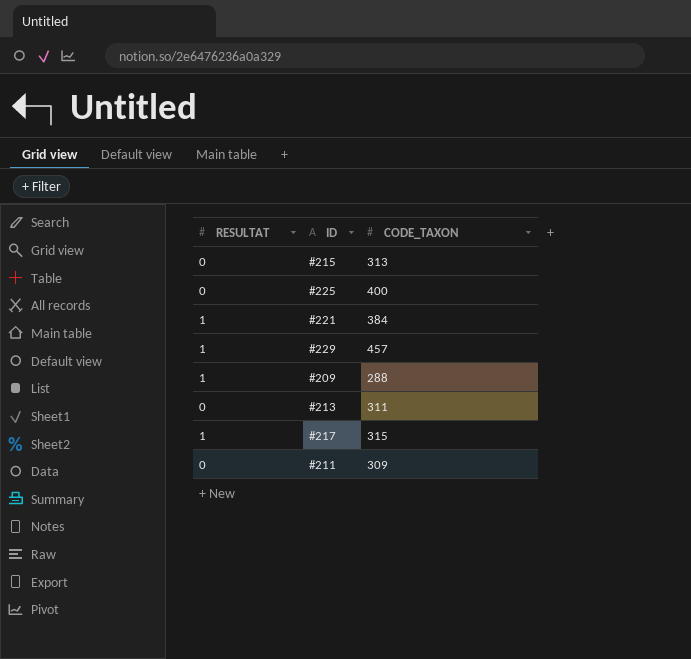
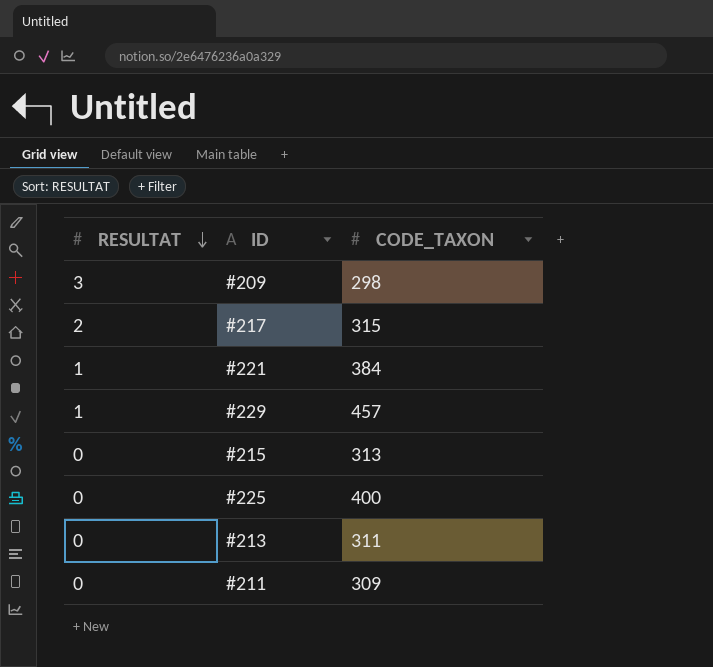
row order: none -> RESULTAT descending
#209 | RESULTAT: 1 -> 3
#209 | CODE_TAXON: 288 -> 298
#217 | RESULTAT: 1 -> 2

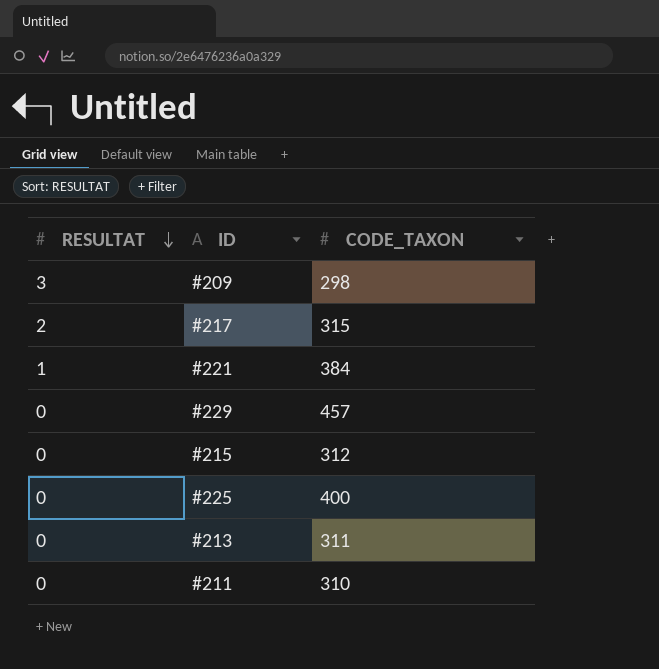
#229 | RESULTAT: 1 -> 0
#215 | CODE_TAXON: 313 -> 312
#211 | CODE_TAXON: 309 -> 310

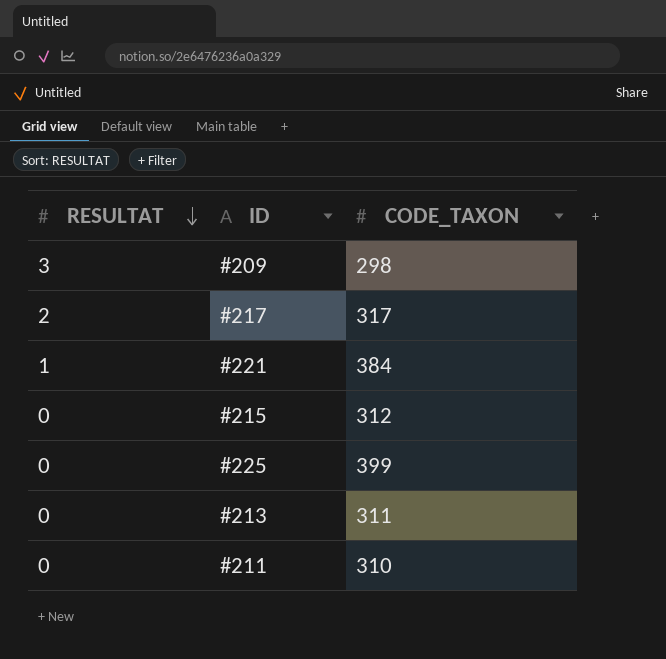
row #229: 0 | 457 -> none
#217 | CODE_TAXON: 315 -> 317
#225 | CODE_TAXON: 400 -> 399

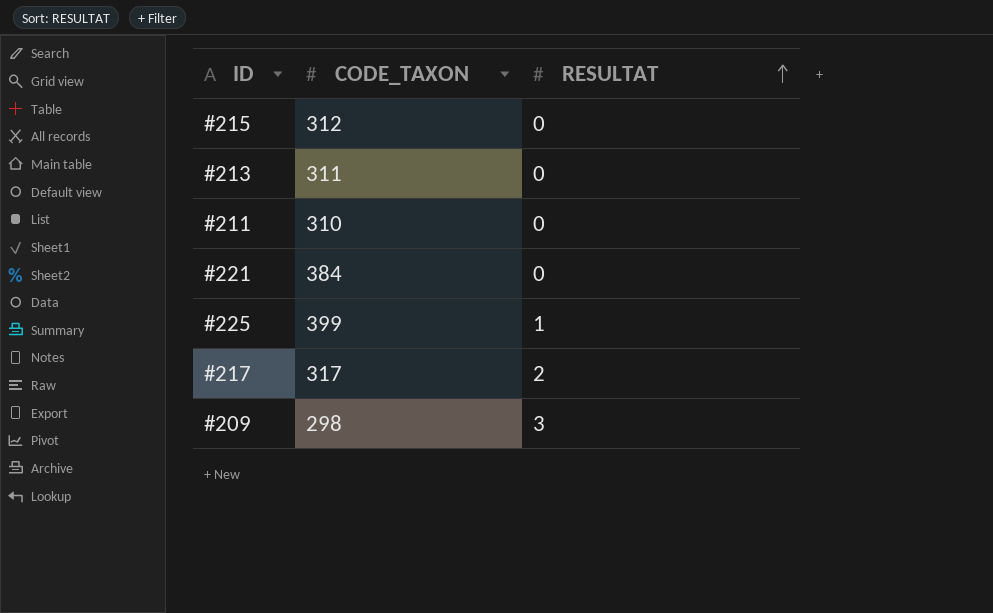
row order: RESULTAT descending -> RESULTAT ascending
column RESULTAT | position: 1 -> 3
#221 | RESULTAT: 1 -> 0
#225 | RESULTAT: 0 -> 1

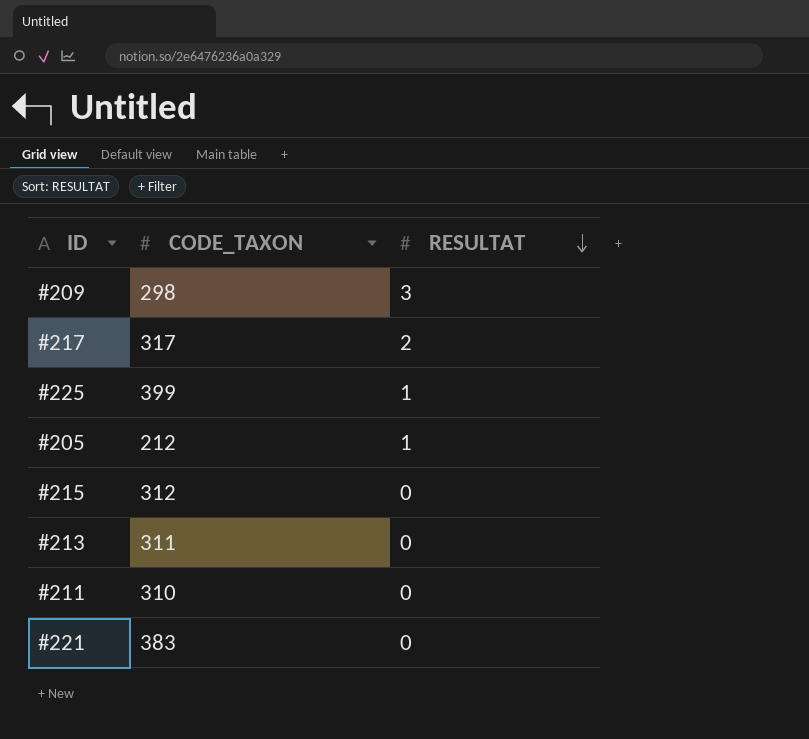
row order: RESULTAT ascending -> RESULTAT descending
row #205: none -> 212 | 1
#221 | CODE_TAXON: 384 -> 383

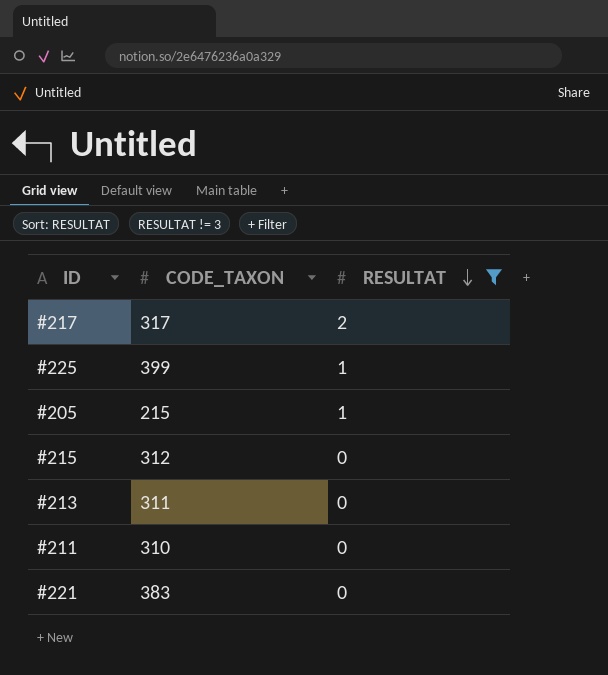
filter: none -> RESULTAT != 3
#205 | CODE_TAXON: 212 -> 215

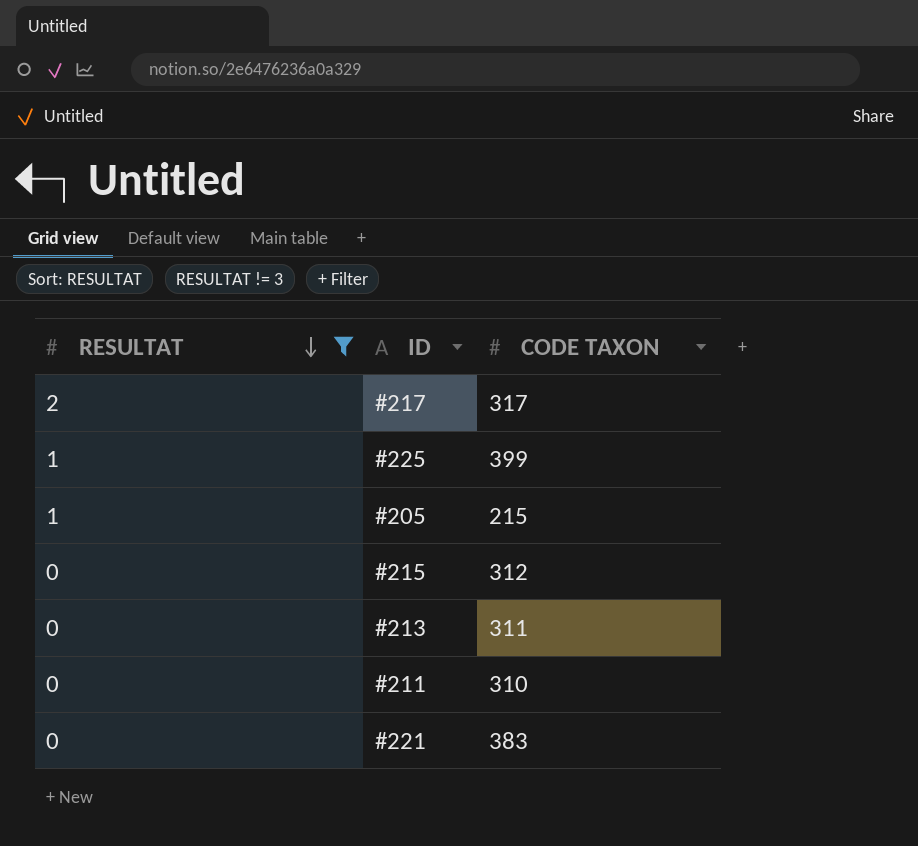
column RESULTAT | position: 3 -> 1
column name: CODE_TAXON -> CODE TAXON

